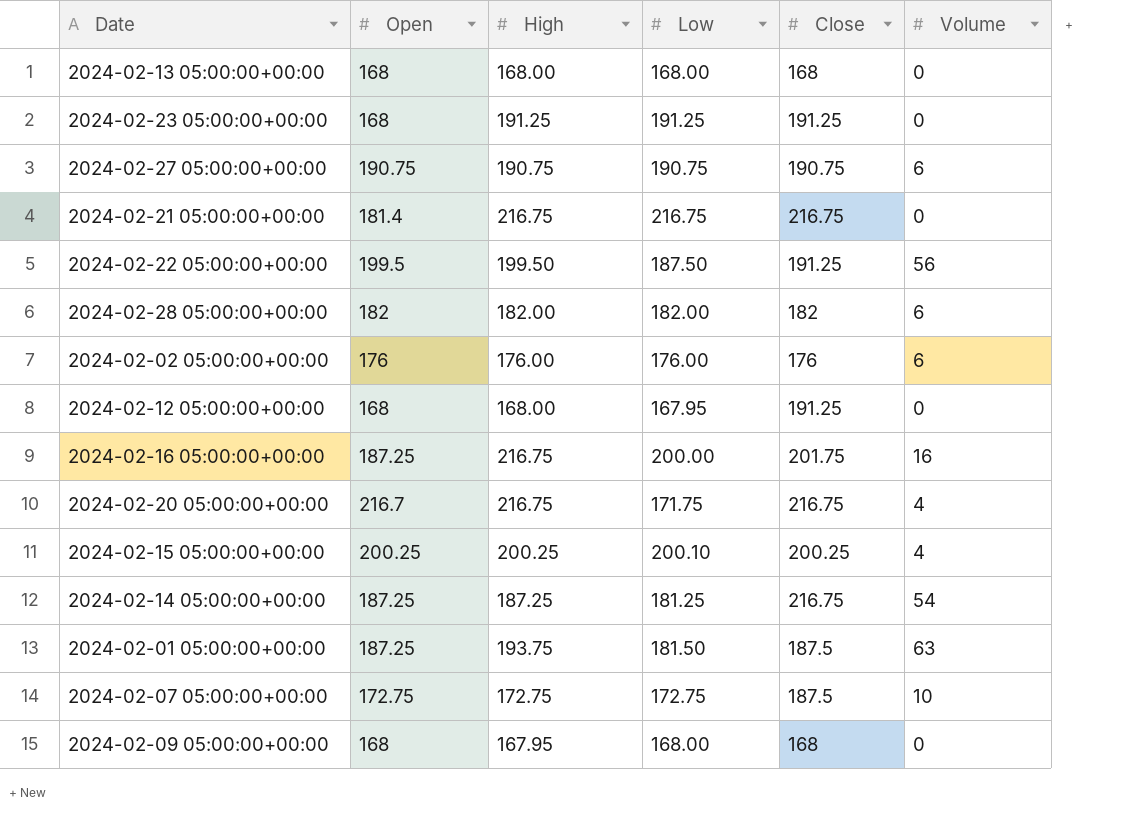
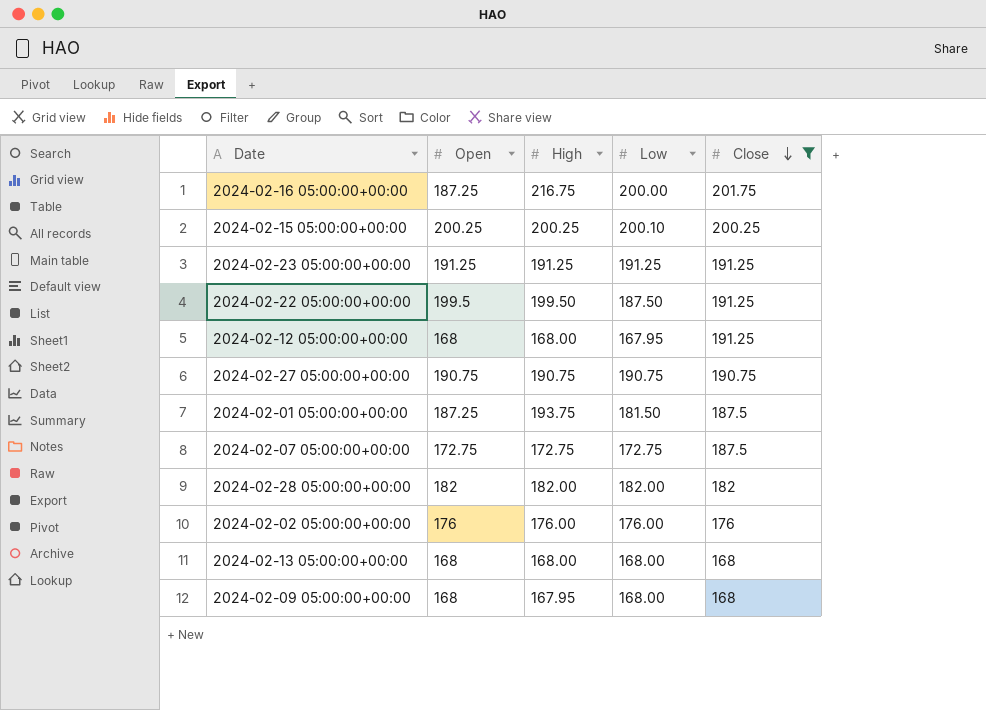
filter: none -> Close != 216.75
row order: none -> Close descending
column Volume | position: 6 -> none
2024-02-23 05:00:00+00:00 | Open: 168 -> 191.25

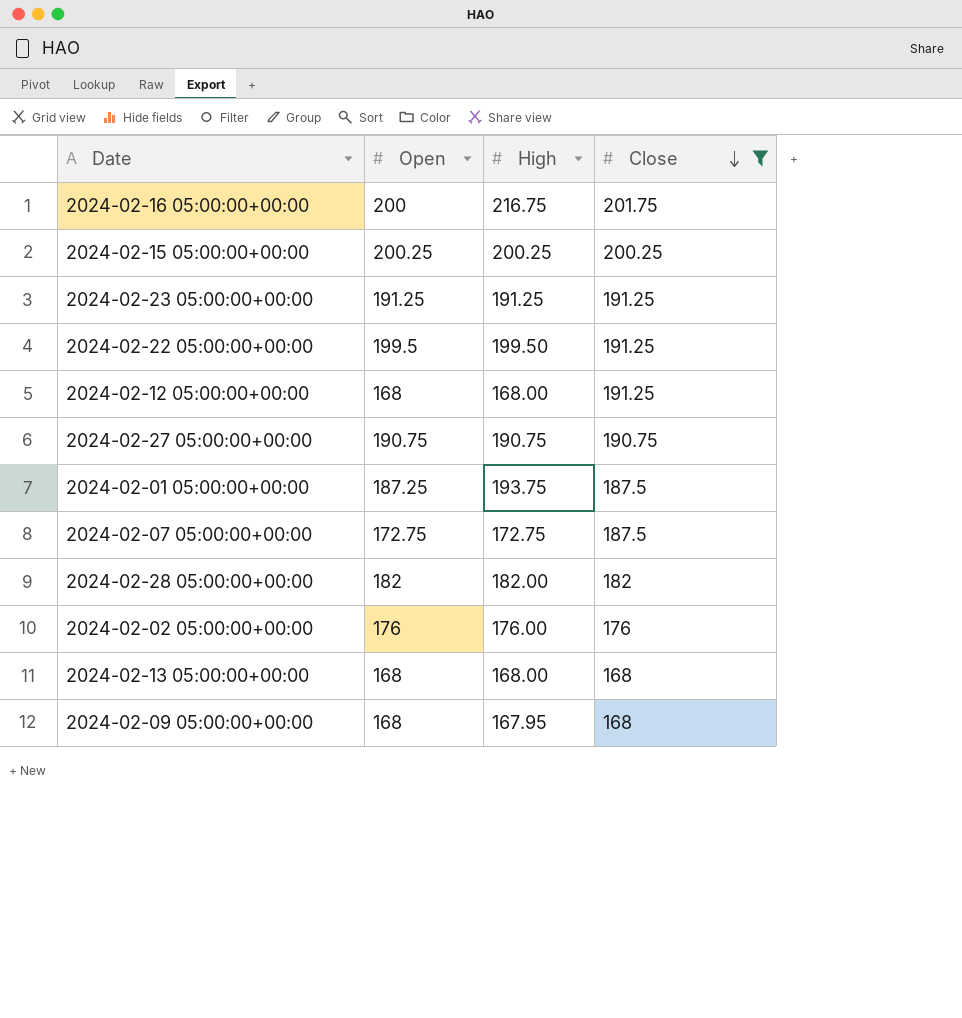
column Low | position: 4 -> none
2024-02-16 05:00:00+00:00 | Open: 187.25 -> 200

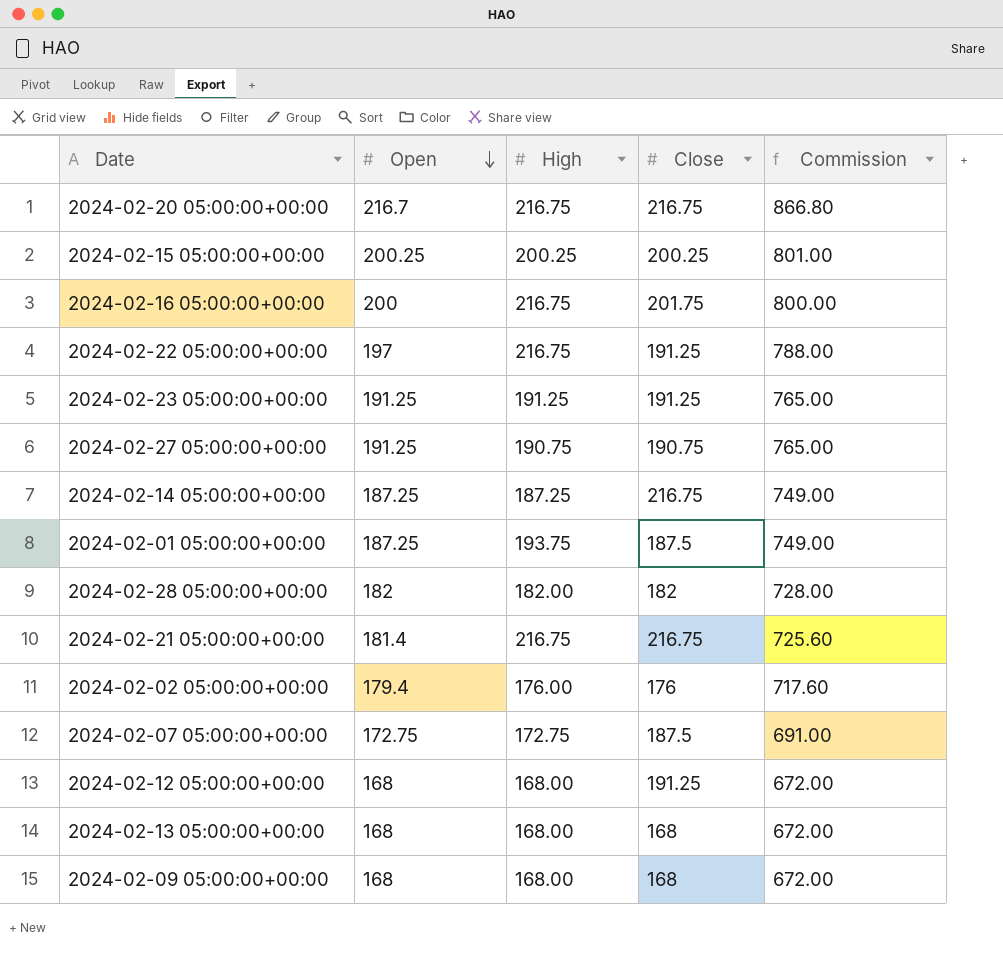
filter: Close != 216.75 -> none
row order: Close descending -> Open descending
column Commission | formula: none -> [Open] * 4
2024-02-22 05:00:00+00:00 | Open: 199.5 -> 197
2024-02-22 05:00:00+00:00 | High: 199.50 -> 216.75
2024-02-27 05:00:00+00:00 | Open: 190.75 -> 191.25
2024-02-02 05:00:00+00:00 | Open: 176 -> 179.4
2024-02-09 05:00:00+00:00 | High: 167.95 -> 168.00

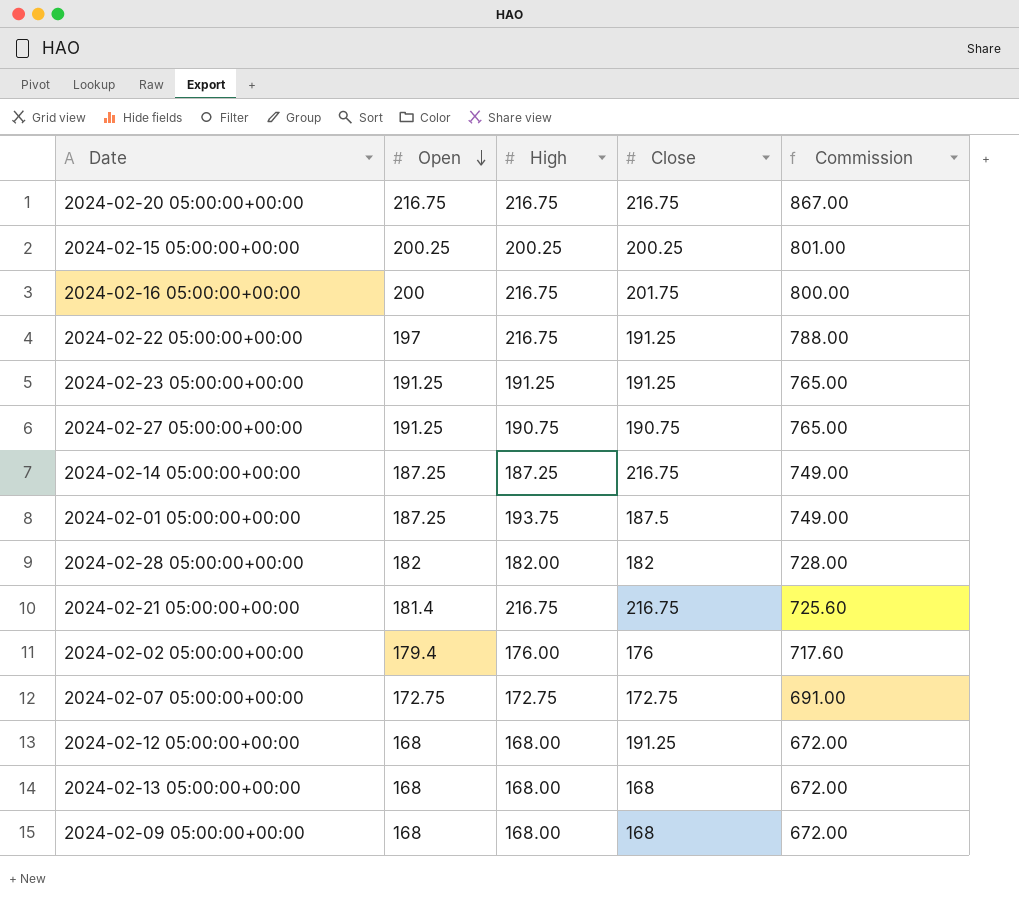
2024-02-20 05:00:00+00:00 | Open: 216.7 -> 216.75
2024-02-20 05:00:00+00:00 | Commission: 866.80 -> 867.00
2024-02-07 05:00:00+00:00 | Close: 187.5 -> 172.75

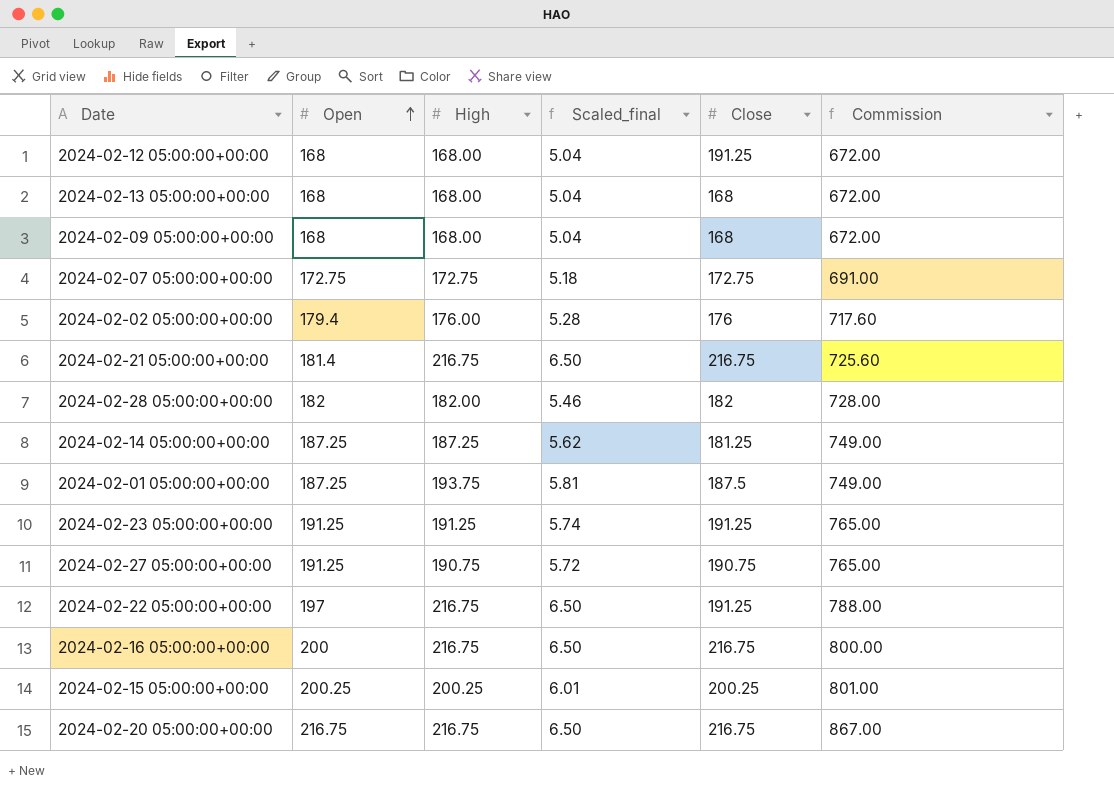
row order: Open descending -> Open ascending
column Scaled_final | formula: none -> [High] * 0.03
2024-02-14 05:00:00+00:00 | Close: 216.75 -> 181.25
2024-02-16 05:00:00+00:00 | Close: 201.75 -> 216.75

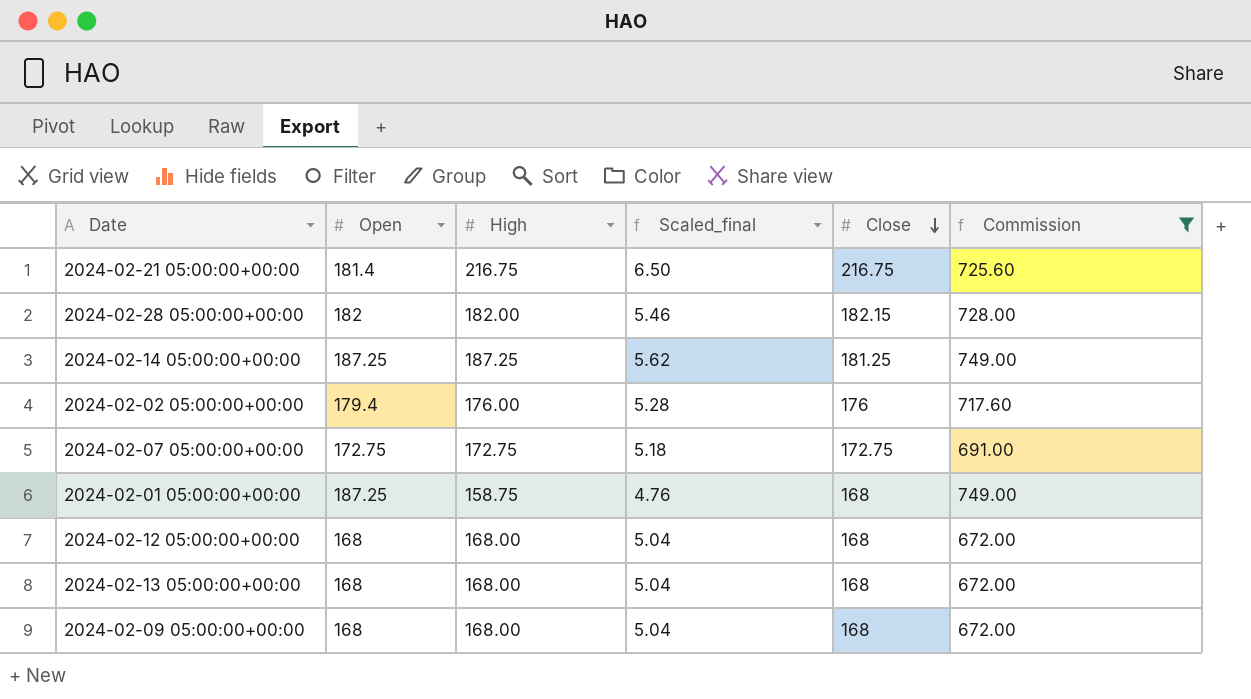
filter: none -> Commission <= 749.00
row order: Open ascending -> Close descending
2024-02-28 05:00:00+00:00 | Close: 182 -> 182.15
2024-02-01 05:00:00+00:00 | High: 193.75 -> 158.75
2024-02-01 05:00:00+00:00 | Scaled_final: 5.81 -> 4.76
2024-02-01 05:00:00+00:00 | Close: 187.5 -> 168
2024-02-12 05:00:00+00:00 | Close: 191.25 -> 168

